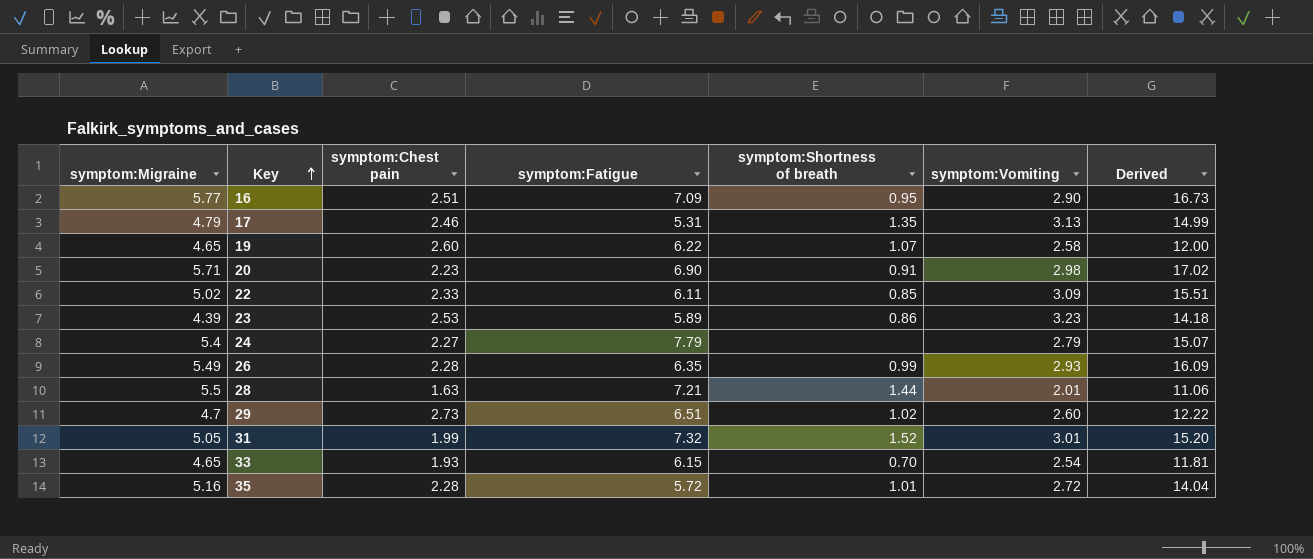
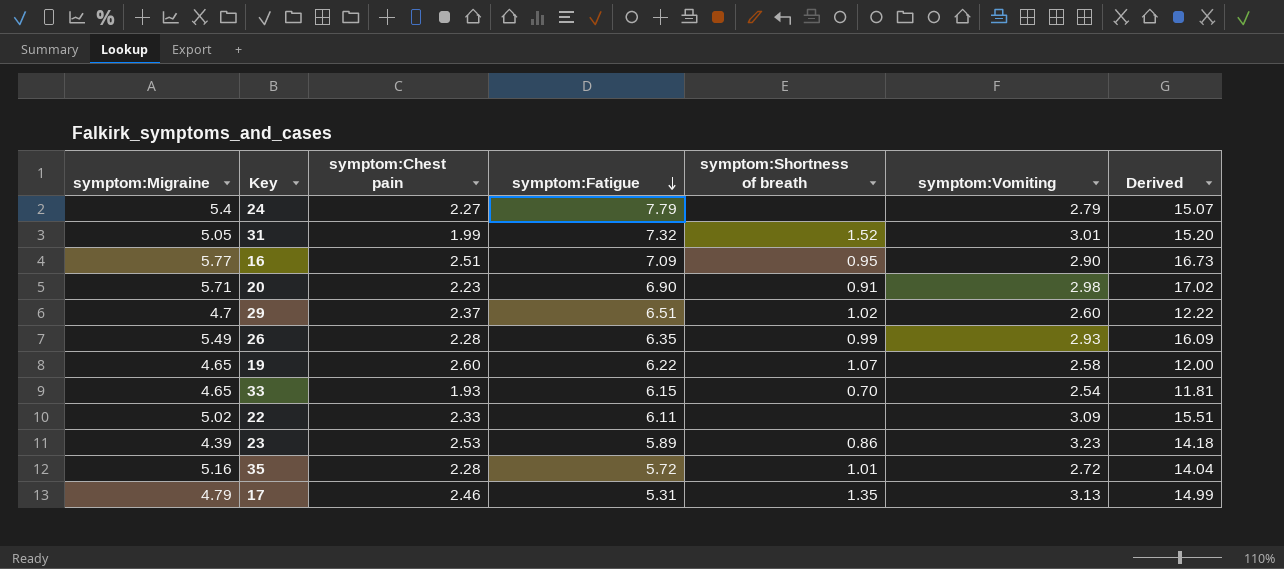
row order: Key ascending -> symptom:Fatigue descending
row 28: 5.5 | 1.63 | 7.21 | 1.44 | 2.01 | 11.06 -> none
29 | symptom:Chest pain: 2.73 -> 2.37
22 | symptom:Shortness of breath: 0.85 -> none

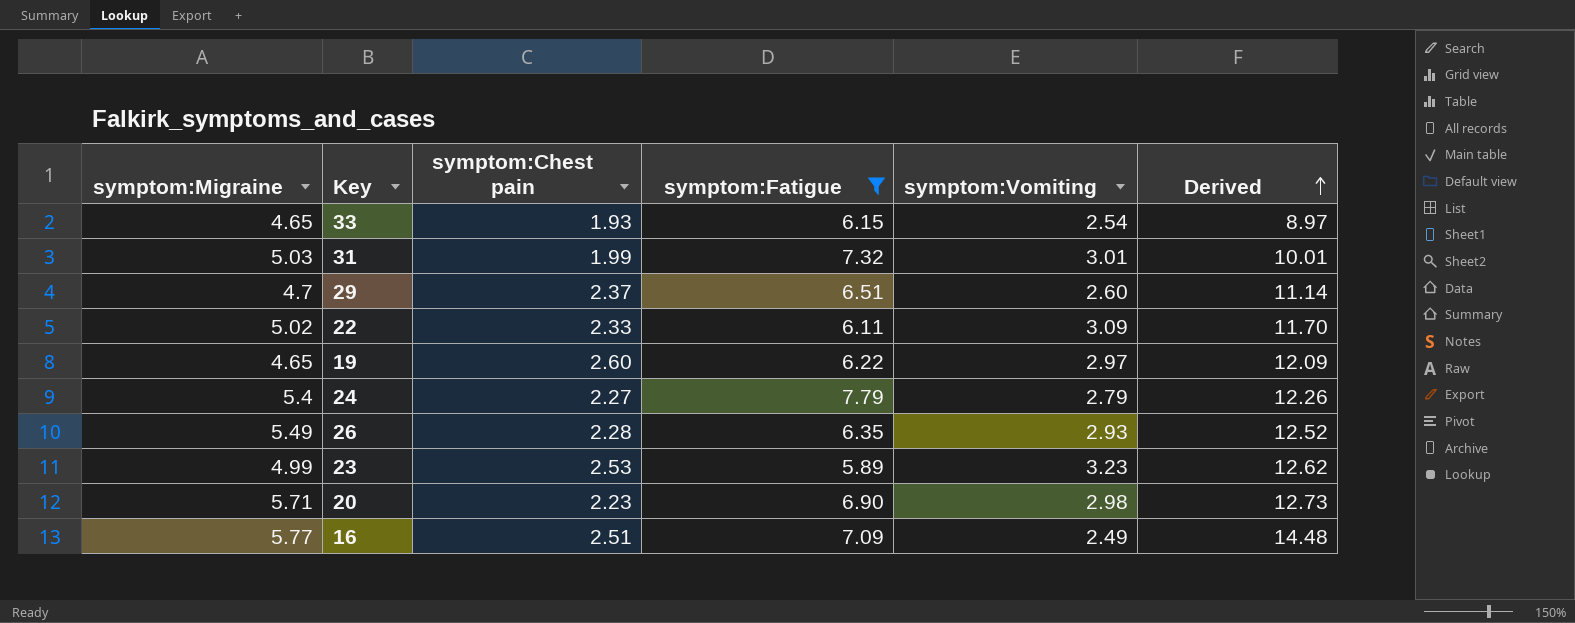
filter: none -> symptom:Fatigue >= 5.89
row order: symptom:Fatigue descending -> Derived ascending
column symptom:Shortness of breath | position: 5 -> none
column Derived | formula: [symptom:Migraine] * [symptom:Vomiting] -> [symptom:Migraine] * [symptom:Chest pain]
31 | symptom:Migraine: 5.05 -> 5.03
19 | symptom:Vomiting: 2.58 -> 2.97
23 | symptom:Migraine: 4.39 -> 4.99
16 | symptom:Vomiting: 2.90 -> 2.49

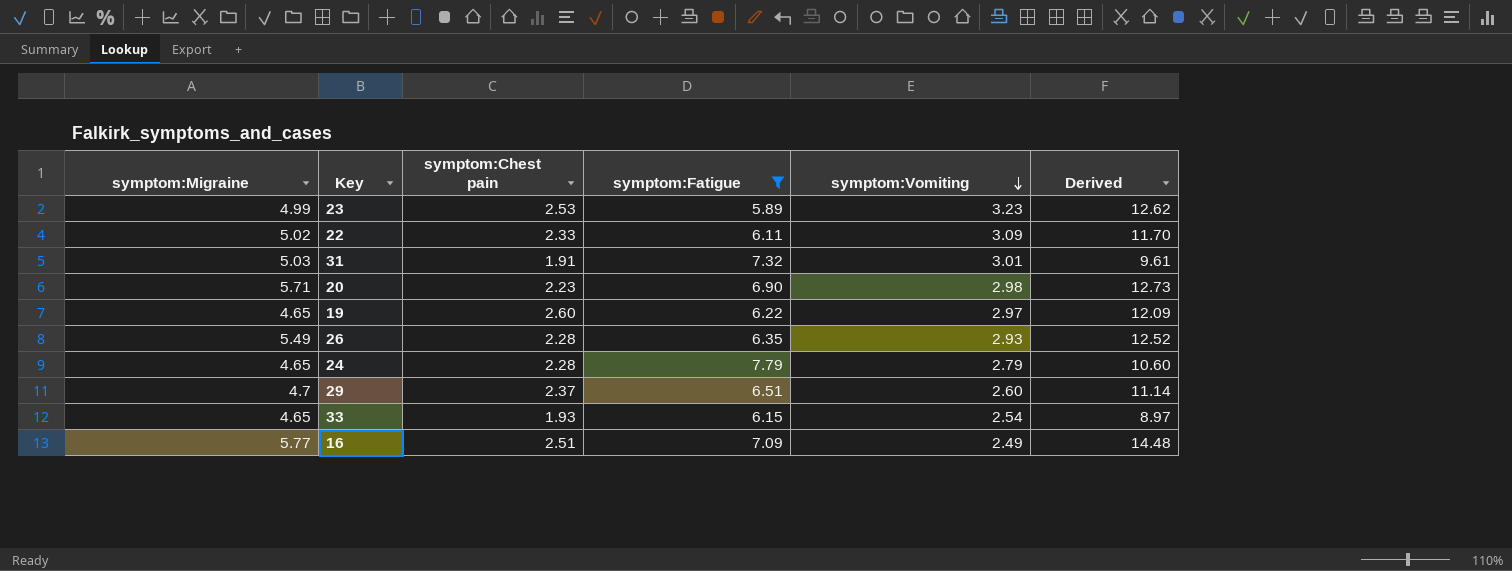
row order: Derived ascending -> symptom:Vomiting descending
31 | symptom:Chest pain: 1.99 -> 1.91
31 | Derived: 10.01 -> 9.61
24 | symptom:Migraine: 5.4 -> 4.65
24 | symptom:Chest pain: 2.27 -> 2.28
24 | Derived: 12.26 -> 10.60

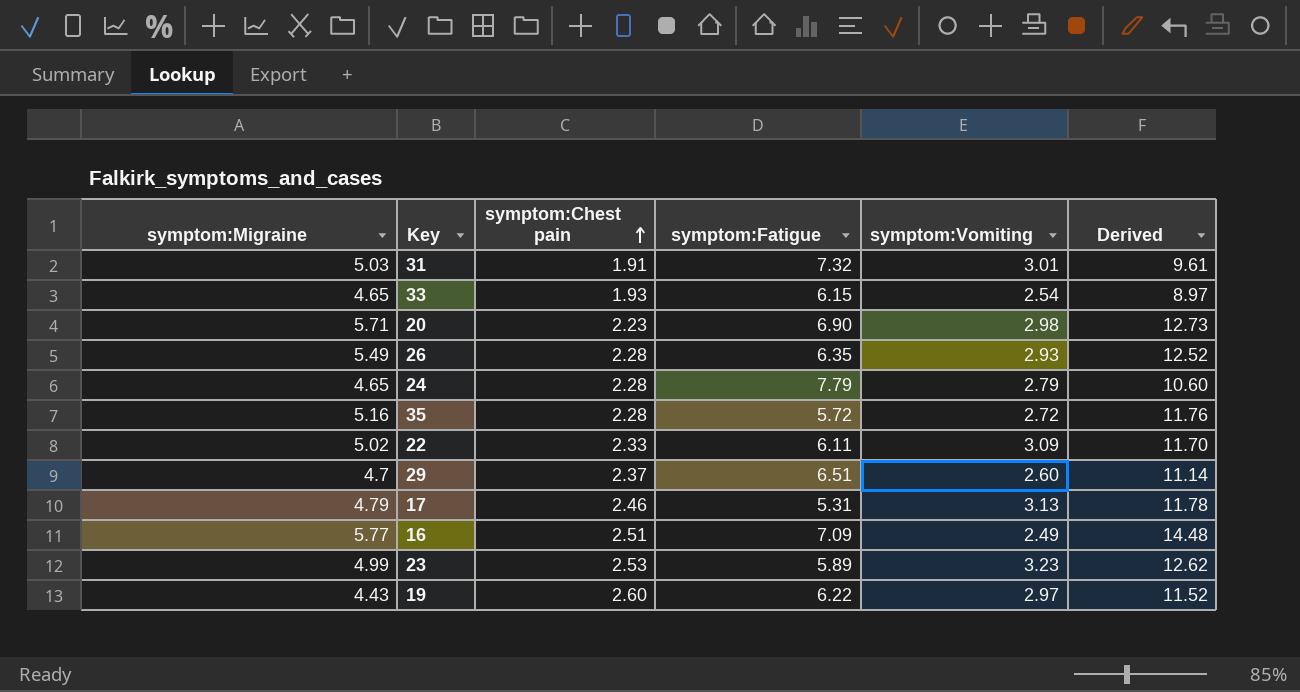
filter: symptom:Fatigue >= 5.89 -> none
row order: symptom:Vomiting descending -> symptom:Chest pain ascending
19 | symptom:Migraine: 4.65 -> 4.43
19 | Derived: 12.09 -> 11.52

